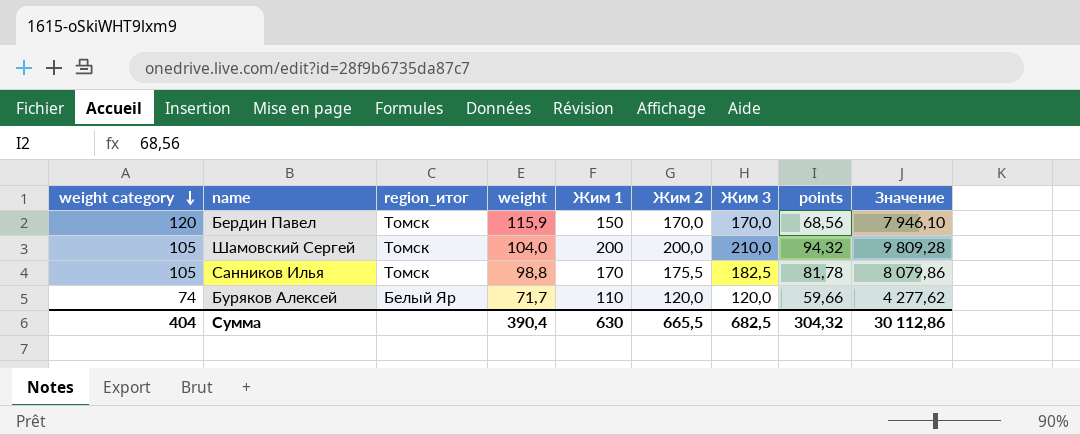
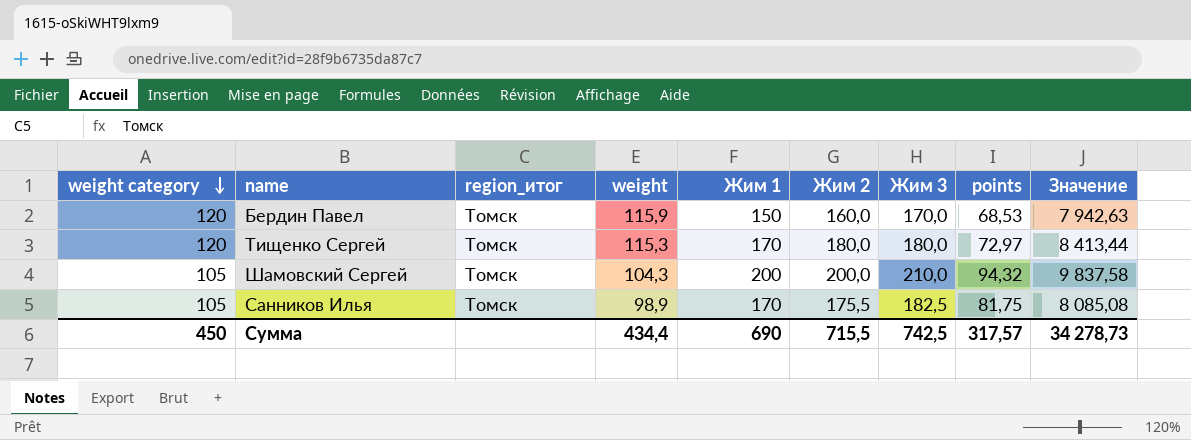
row Буряков Алексей: 74 | Белый Яр | 71,7 | 110 | 120,0 | 120,0 | 59,66 | 4 277,62 -> none
Бердин Павел | Жим 2: 170,0 -> 160,0
Бердин Павел | points: 68,56 -> 68,53
Бердин Павел | Значение: 7 946,10 -> 7 942,63
row Тищенко Сергей: none -> 120 | Томск | 115,3 | 170 | 180,0 | 180,0 | 72,97 | 8 413,44
Шамовский Сергей | weight: 104,0 -> 104,3
Шамовский Сергей | Значение: 9 809,28 -> 9 837,58
Санников Илья | weight: 98,8 -> 98,9
Санников Илья | points: 81,78 -> 81,75
Санников Илья | Значение: 8 079,86 -> 8 085,08
Сумма | weight category: 404 -> 450
Сумма | weight: 390,4 -> 434,4
Сумма | Жим 1: 630 -> 690
Сумма | Жим 2: 665,5 -> 715,5
Сумма | Жим 3: 682,5 -> 742,5
Сумма | points: 304,32 -> 317,57
Сумма | Значение: 30 112,86 -> 34 278,73

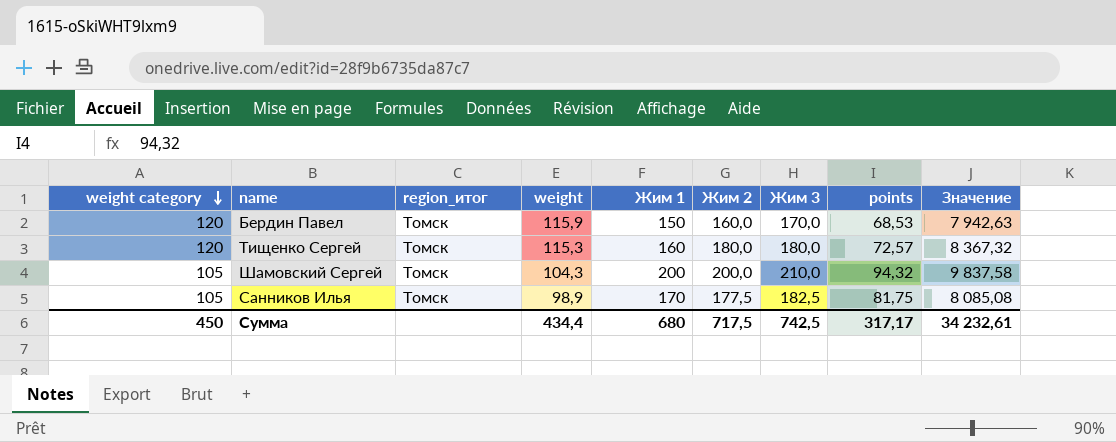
Тищенко Сергей | Жим 1: 170 -> 160
Тищенко Сергей | points: 72,97 -> 72,57
Тищенко Сергей | Значение: 8 413,44 -> 8 367,32
Санников Илья | Жим 2: 175,5 -> 177,5
Сумма | Жим 1: 690 -> 680
Сумма | Жим 2: 715,5 -> 717,5
Сумма | points: 317,57 -> 317,17
Сумма | Значение: 34 278,73 -> 34 232,61

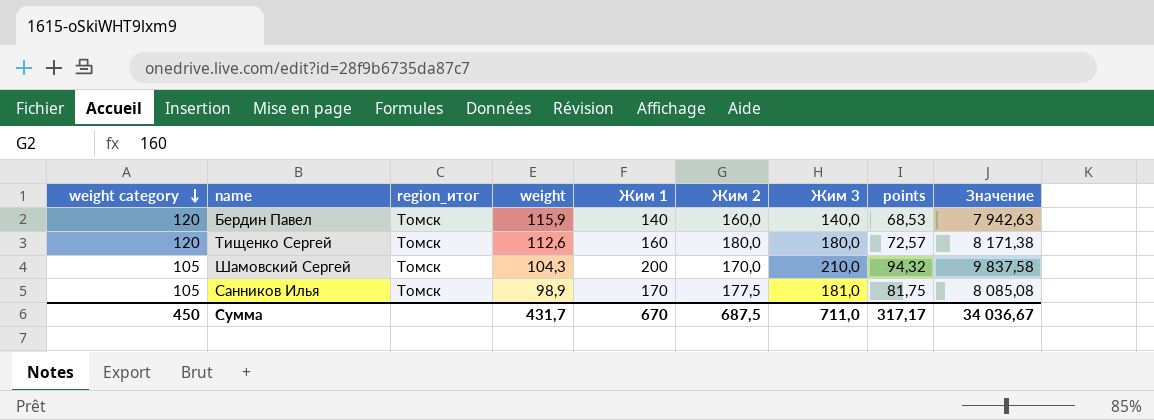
Бердин Павел | Жим 1: 150 -> 140
Бердин Павел | Жим 3: 170,0 -> 140,0
Тищенко Сергей | weight: 115,3 -> 112,6
Тищенко Сергей | Значение: 8 367,32 -> 8 171,38
Шамовский Сергей | Жим 2: 200,0 -> 170,0
Санников Илья | Жим 3: 182,5 -> 181,0
Сумма | weight: 434,4 -> 431,7
Сумма | Жим 1: 680 -> 670
Сумма | Жим 2: 717,5 -> 687,5
Сумма | Жим 3: 742,5 -> 711,0
Сумма | Значение: 34 232,61 -> 34 036,67

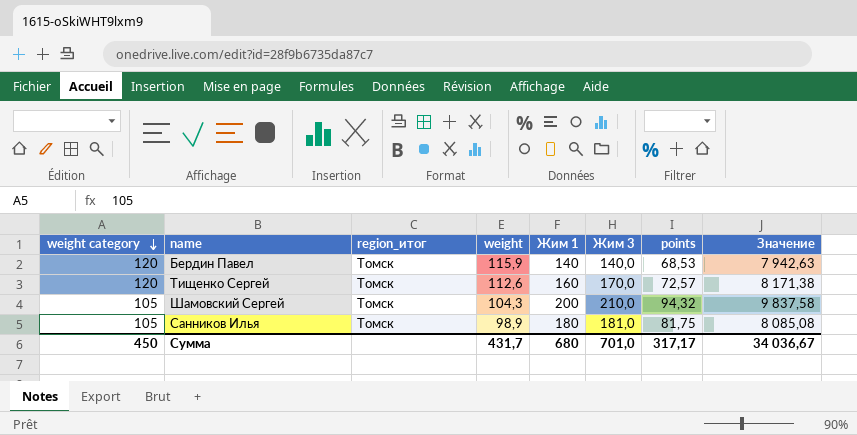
column Жим 2 | position: 6 -> none
Тищенко Сергей | Жим 3: 180,0 -> 170,0
Санников Илья | Жим 1: 170 -> 180
Сумма | Жим 1: 670 -> 680
Сумма | Жим 3: 711,0 -> 701,0

